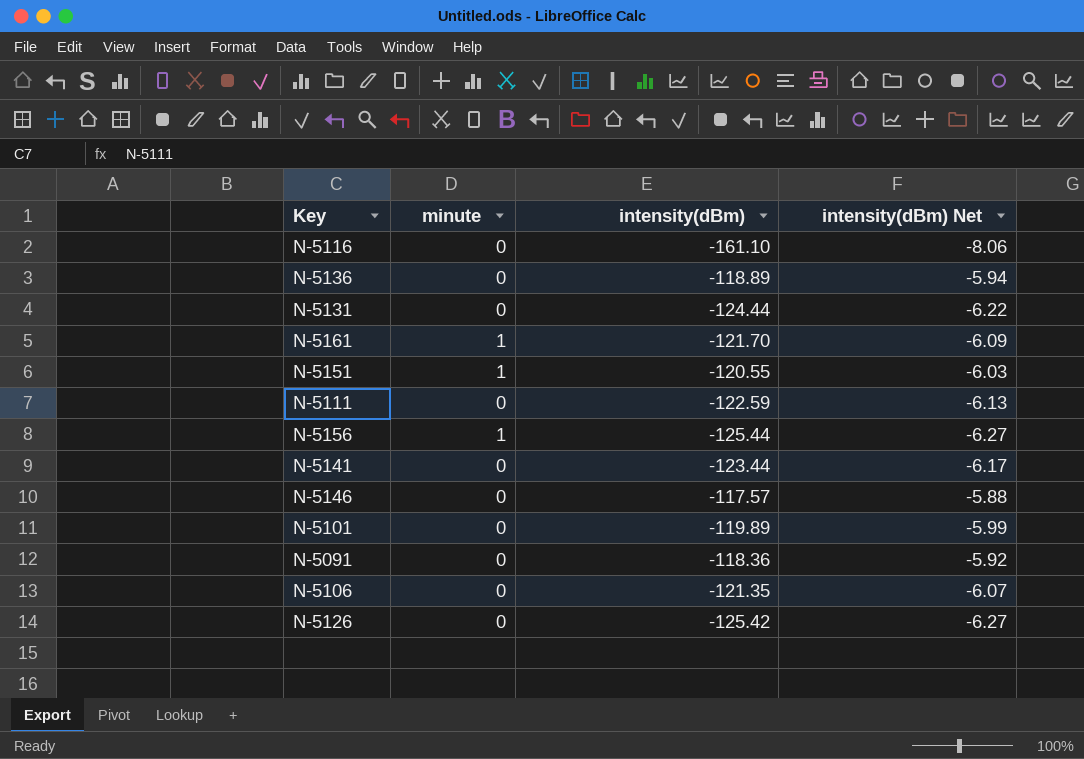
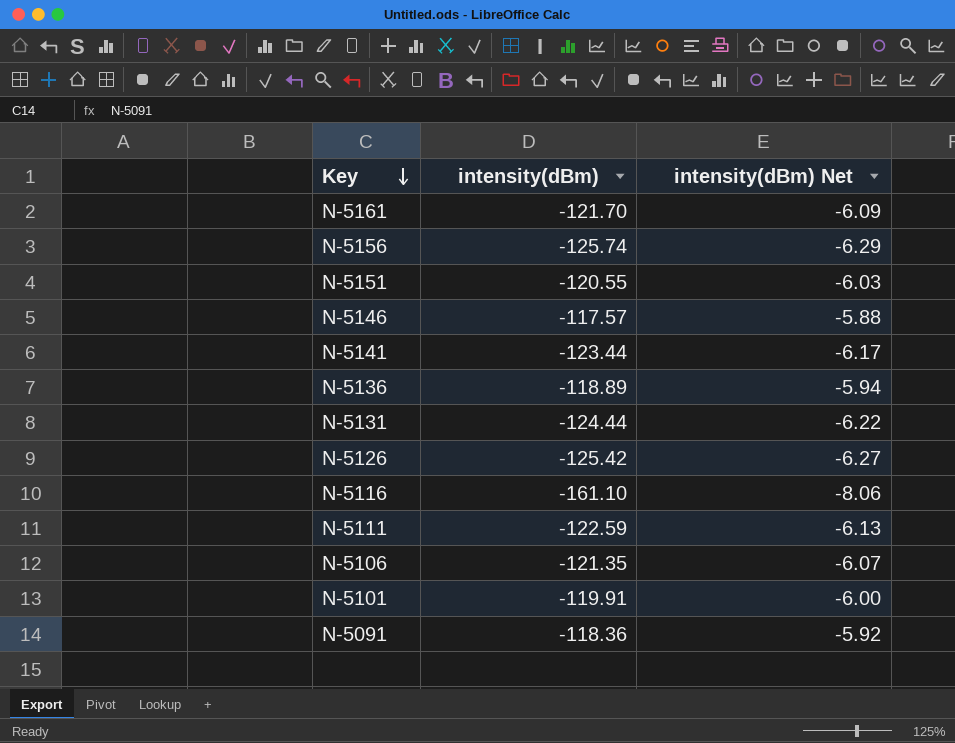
row order: none -> Key descending
column minute | position: 2 -> none
N-5156 | intensity(dBm): -125.44 -> -125.74
N-5156 | intensity(dBm) Net: -6.27 -> -6.29
N-5101 | intensity(dBm): -119.89 -> -119.91
N-5101 | intensity(dBm) Net: -5.99 -> -6.00

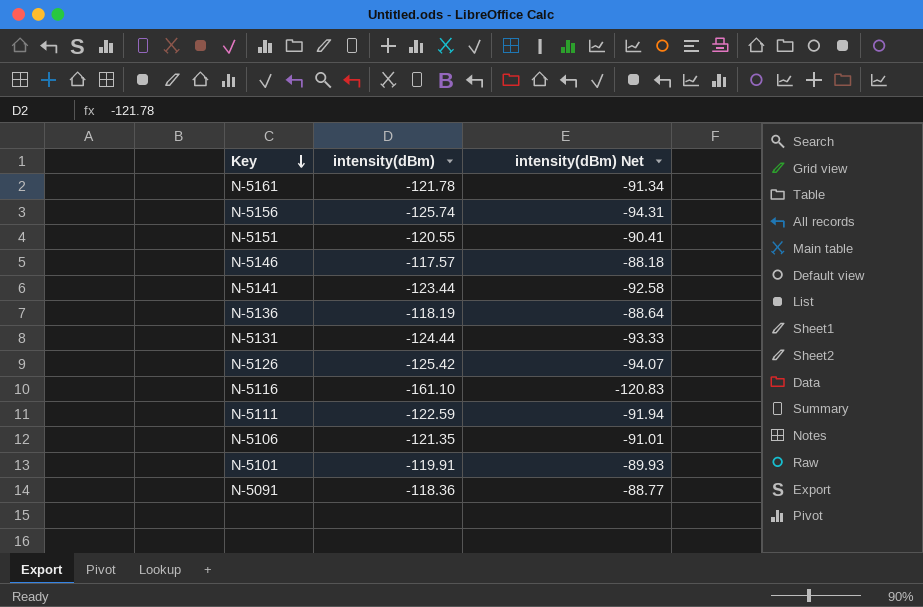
column intensity(dBm) Net | formula: [intensity(dBm)] * 0.05 -> [intensity(dBm)] * 0.75
N-5161 | intensity(dBm): -121.70 -> -121.78
N-5136 | intensity(dBm): -118.89 -> -118.19

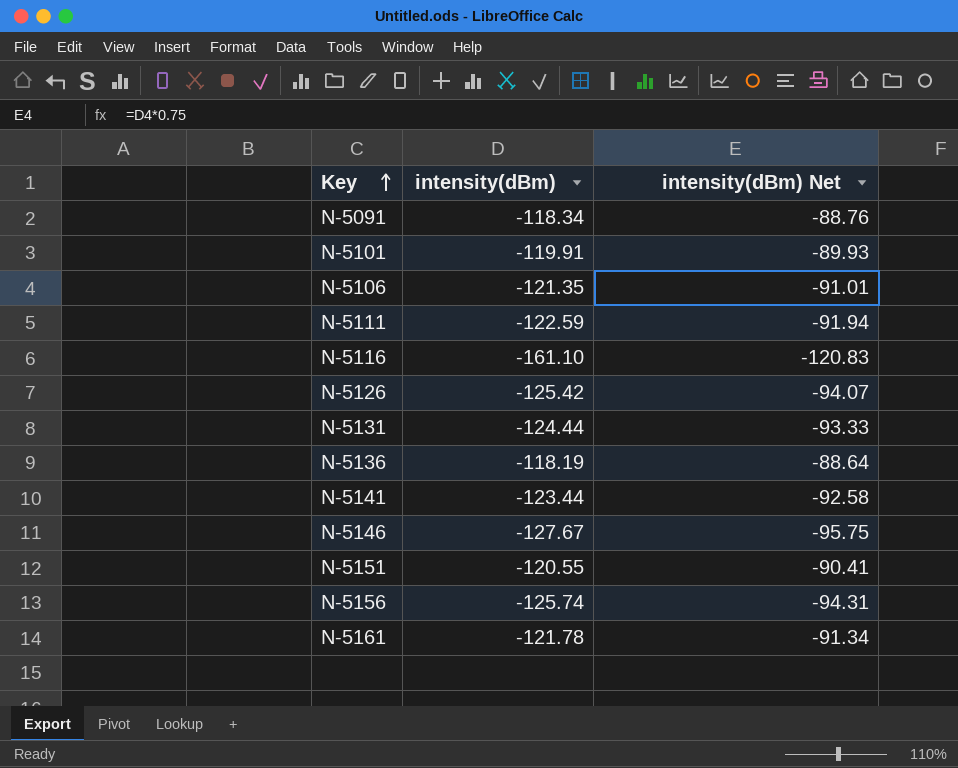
row order: Key descending -> Key ascending
N-5091 | intensity(dBm): -118.36 -> -118.34
N-5091 | intensity(dBm) Net: -88.77 -> -88.76
N-5146 | intensity(dBm): -117.57 -> -127.67
N-5146 | intensity(dBm) Net: -88.18 -> -95.75

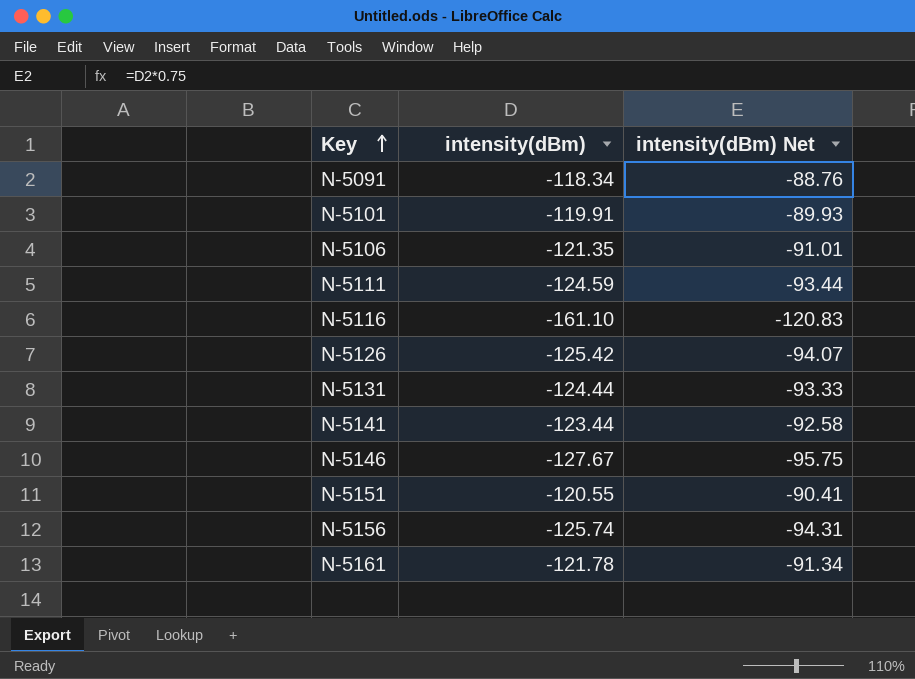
row N-5136: -118.19 | -88.64 -> none
N-5111 | intensity(dBm): -122.59 -> -124.59
N-5111 | intensity(dBm) Net: -91.94 -> -93.44

